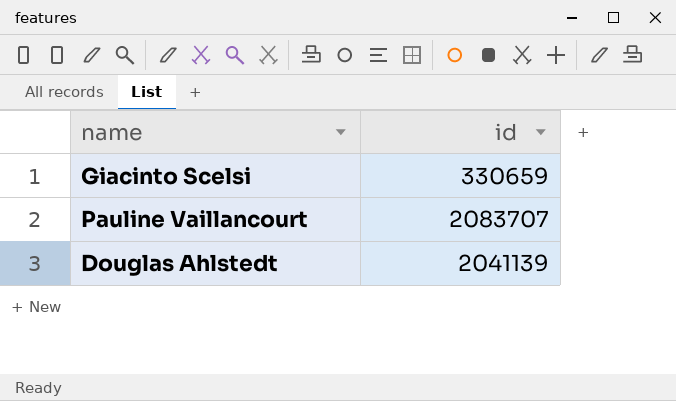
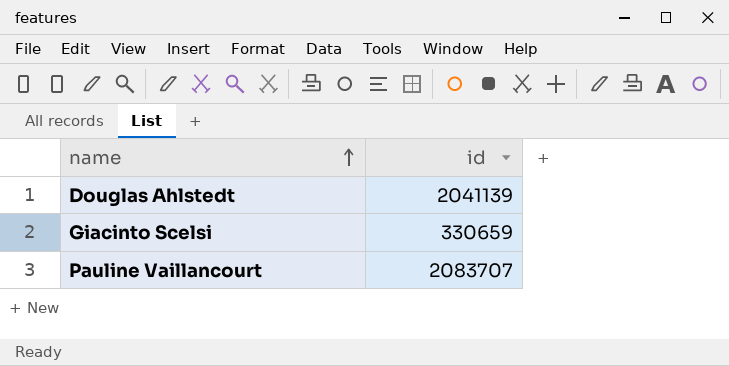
row order: none -> name ascending

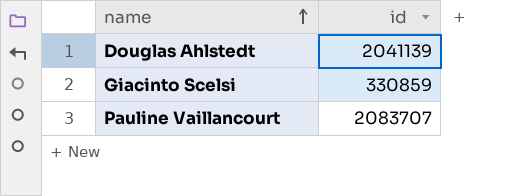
Giacinto Scelsi | id: 330659 -> 330859

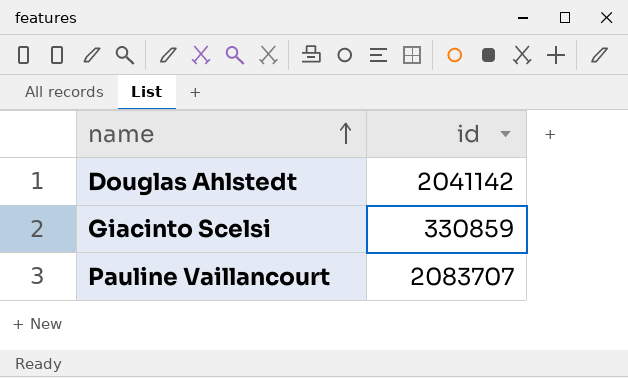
Douglas Ahlstedt | id: 2041139 -> 2041142

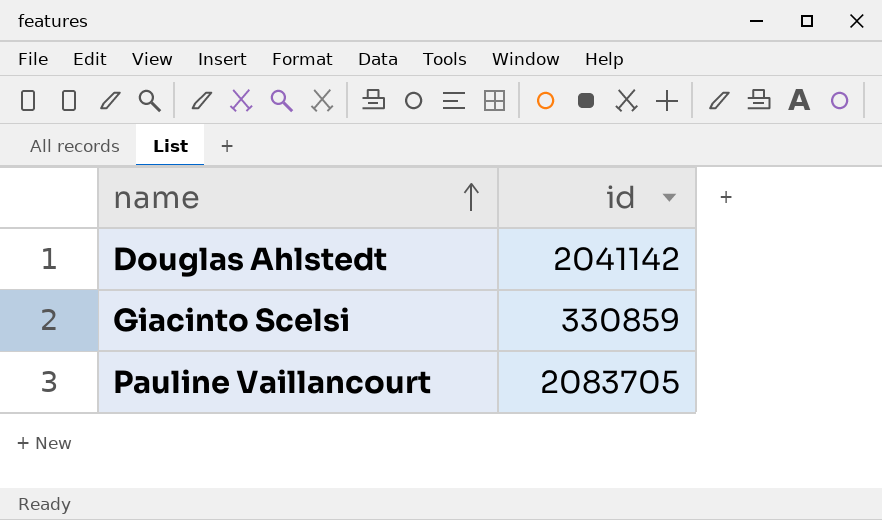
Pauline Vaillancourt | id: 2083707 -> 2083705

